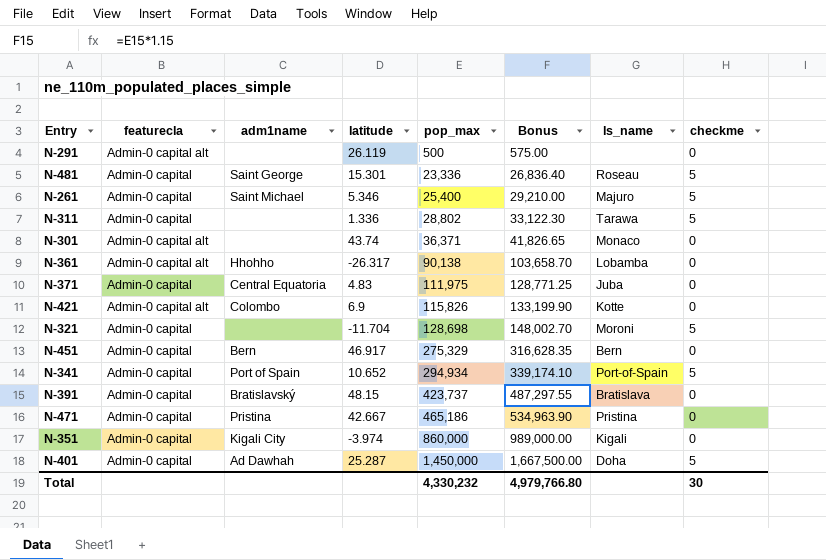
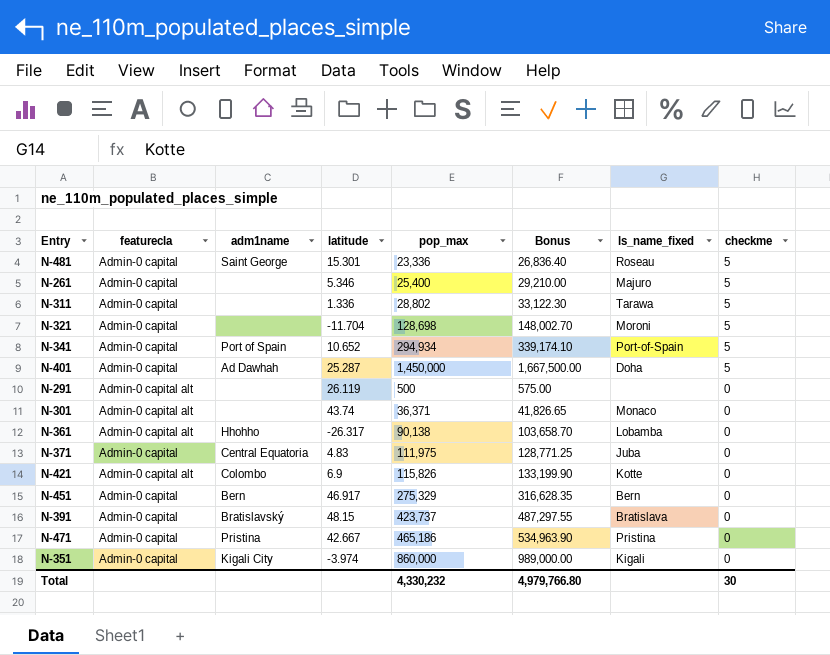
row order: pop_max ascending -> checkme descending
column name: ls_name -> ls_name_fixed
N-261 | adm1name: Saint Michael -> none

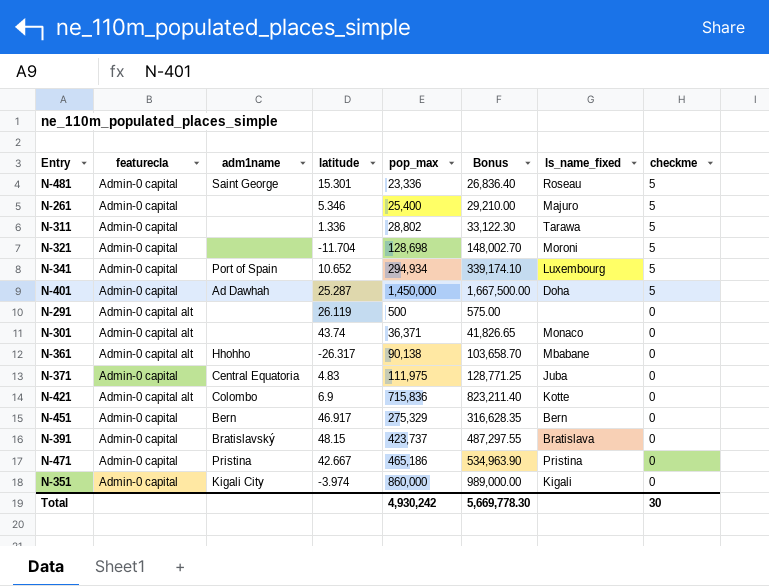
N-341 | ls_name_fixed: Port-of-Spain -> Luxembourg
N-361 | ls_name_fixed: Lobamba -> Mbabane
N-421 | pop_max: 115,826 -> 715,836
N-421 | Bonus: 133,199.90 -> 823,211.40
Total | pop_max: 4,330,232 -> 4,930,242
Total | Bonus: 4,979,766.80 -> 5,669,778.30

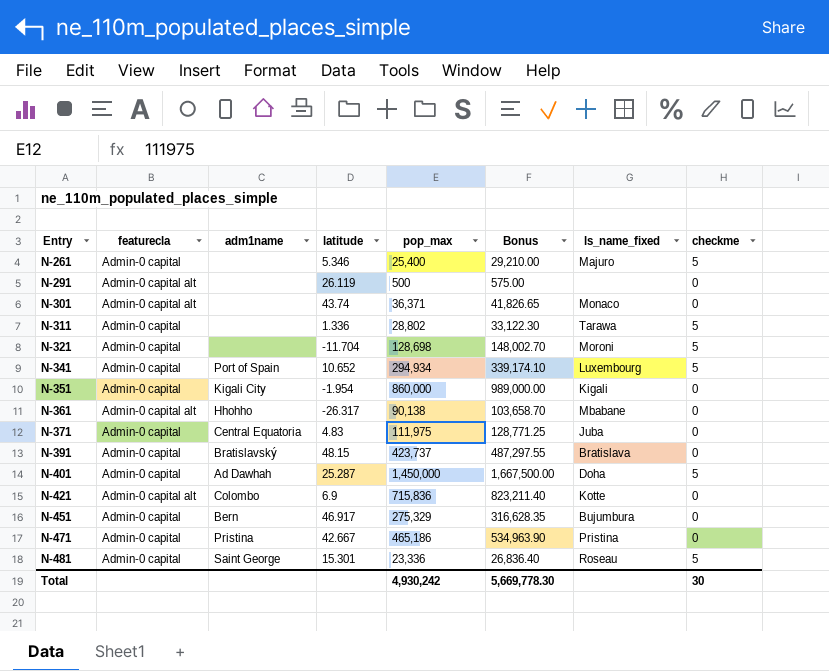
row order: checkme descending -> Entry ascending
N-351 | latitude: -3.974 -> -1.954
N-451 | ls_name_fixed: Bern -> Bujumbura

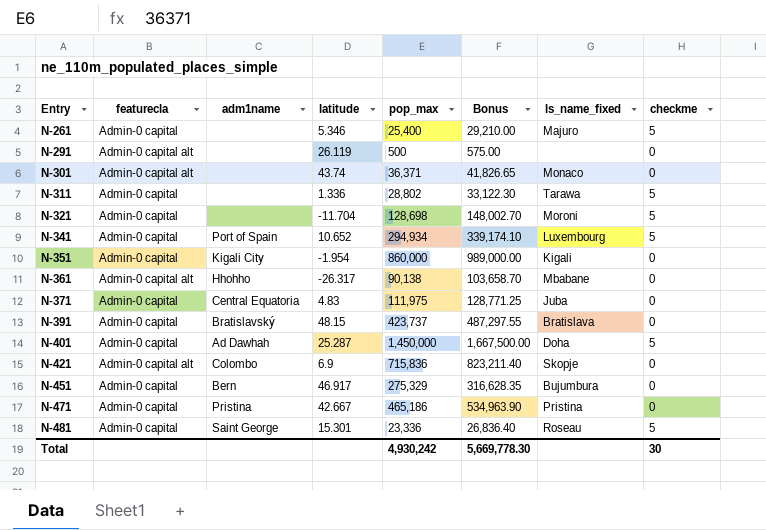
N-421 | ls_name_fixed: Kotte -> Skopje

